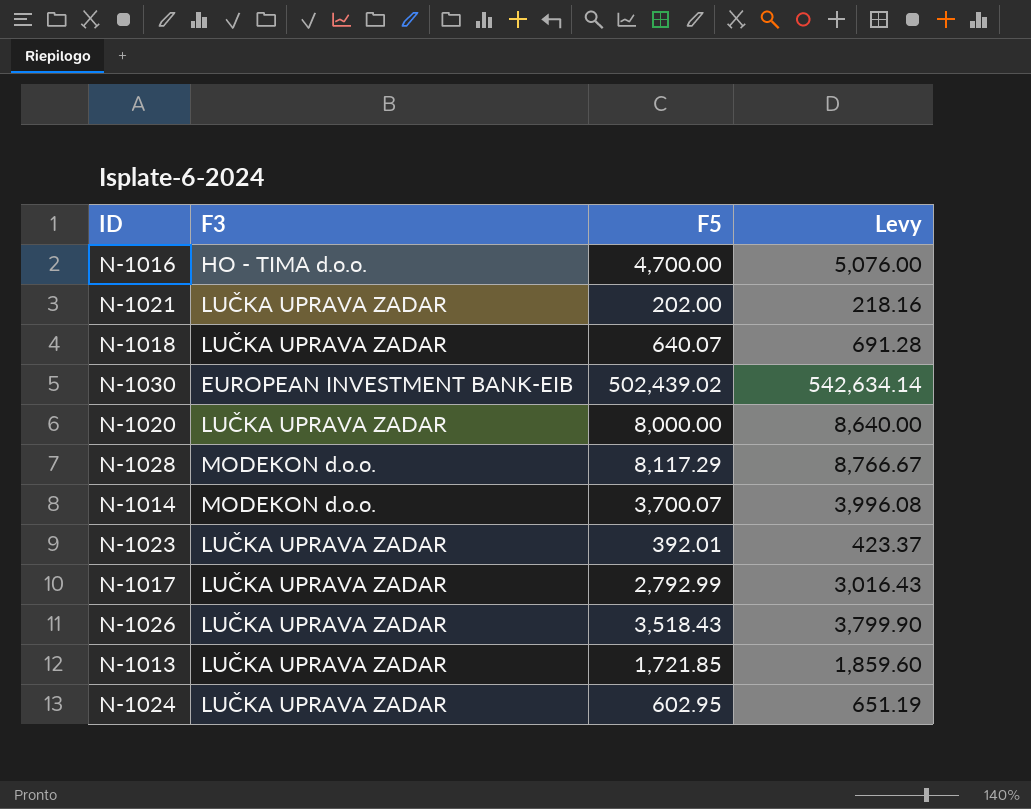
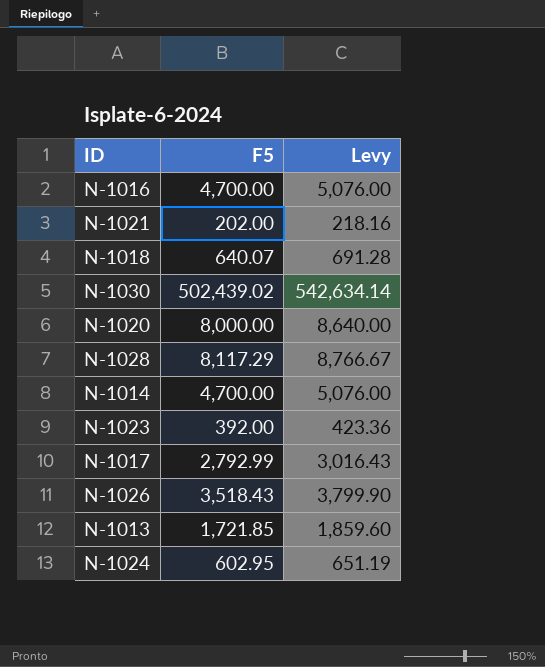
column F3 | position: 2 -> none
N-1014 | F5: 3,700.07 -> 4,700.00
N-1014 | Levy: 3,996.08 -> 5,076.00
N-1023 | F5: 392.01 -> 392.00
N-1023 | Levy: 423.37 -> 423.36

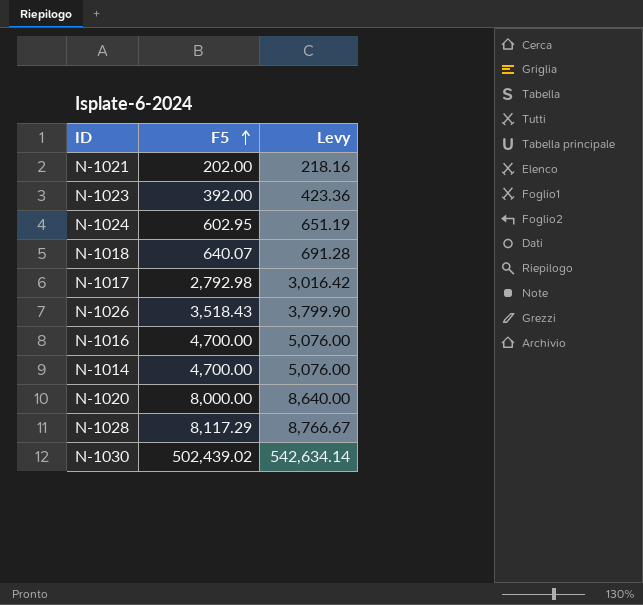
row order: none -> F5 ascending
row N-1013: 1,721.85 | 1,859.60 -> none
N-1017 | F5: 2,792.99 -> 2,792.98
N-1017 | Levy: 3,016.43 -> 3,016.42

